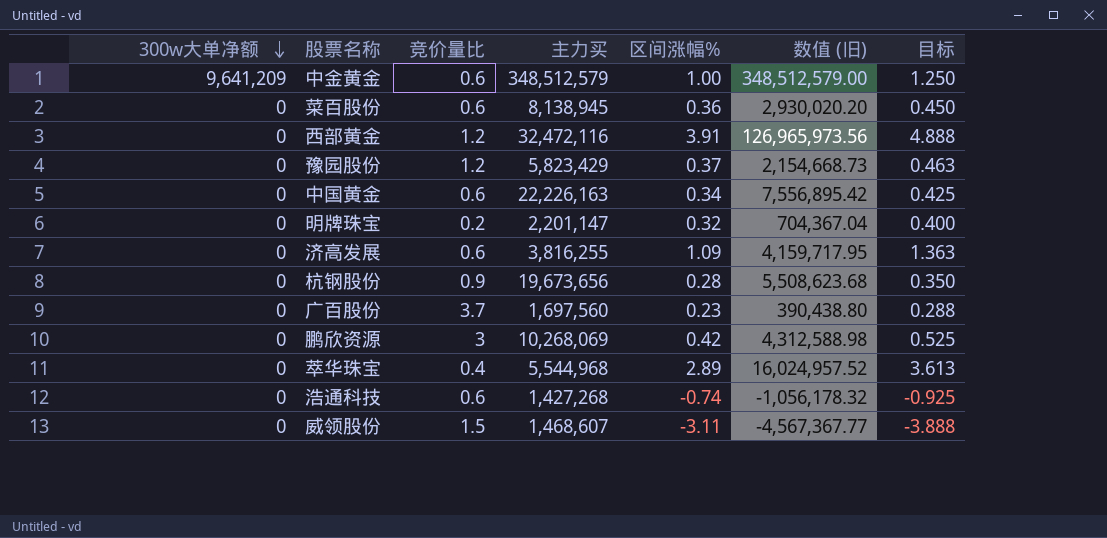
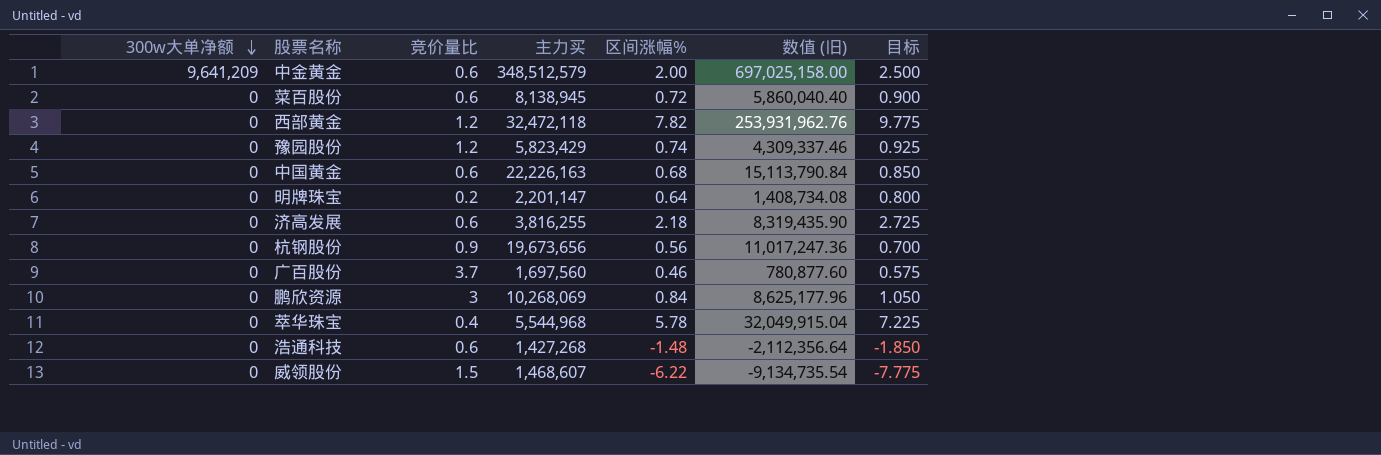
中金黄金 | 区间涨幅%: 1.00 -> 2.00
中金黄金 | 数值 (旧): 348,512,579.00 -> 697,025,158.00
中金黄金 | 目标: 1.250 -> 2.500
菜百股份 | 区间涨幅%: 0.36 -> 0.72
菜百股份 | 数值 (旧): 2,930,020.20 -> 5,860,040.40
菜百股份 | 目标: 0.450 -> 0.900
西部黄金 | 主力买: 32,472,116 -> 32,472,118
西部黄金 | 区间涨幅%: 3.91 -> 7.82
西部黄金 | 数值 (旧): 126,965,973.56 -> 253,931,962.76
西部黄金 | 目标: 4.888 -> 9.775
豫园股份 | 区间涨幅%: 0.37 -> 0.74
豫园股份 | 数值 (旧): 2,154,668.73 -> 4,309,337.46
豫园股份 | 目标: 0.463 -> 0.925
中国黄金 | 区间涨幅%: 0.34 -> 0.68
中国黄金 | 数值 (旧): 7,556,895.42 -> 15,113,790.84
中国黄金 | 目标: 0.425 -> 0.850
明牌珠宝 | 区间涨幅%: 0.32 -> 0.64
明牌珠宝 | 数值 (旧): 704,367.04 -> 1,408,734.08
明牌珠宝 | 目标: 0.400 -> 0.800
济高发展 | 区间涨幅%: 1.09 -> 2.18
济高发展 | 数值 (旧): 4,159,717.95 -> 8,319,435.90
济高发展 | 目标: 1.363 -> 2.725
杭钢股份 | 区间涨幅%: 0.28 -> 0.56
杭钢股份 | 数值 (旧): 5,508,623.68 -> 11,017,247.36
杭钢股份 | 目标: 0.350 -> 0.700
广百股份 | 区间涨幅%: 0.23 -> 0.46
广百股份 | 数值 (旧): 390,438.80 -> 780,877.60
广百股份 | 目标: 0.288 -> 0.575
鹏欣资源 | 区间涨幅%: 0.42 -> 0.84
鹏欣资源 | 数值 (旧): 4,312,588.98 -> 8,625,177.96
鹏欣资源 | 目标: 0.525 -> 1.050
萃华珠宝 | 区间涨幅%: 2.89 -> 5.78
萃华珠宝 | 数值 (旧): 16,024,957.52 -> 32,049,915.04
萃华珠宝 | 目标: 3.613 -> 7.225
浩通科技 | 区间涨幅%: -0.74 -> -1.48
浩通科技 | 数值 (旧): -1,056,178.32 -> -2,112,356.64
浩通科技 | 目标: -0.925 -> -1.850
威领股份 | 区间涨幅%: -3.11 -> -6.22
威领股份 | 数值 (旧): -4,567,367.77 -> -9,134,735.54
威领股份 | 目标: -3.888 -> -7.775

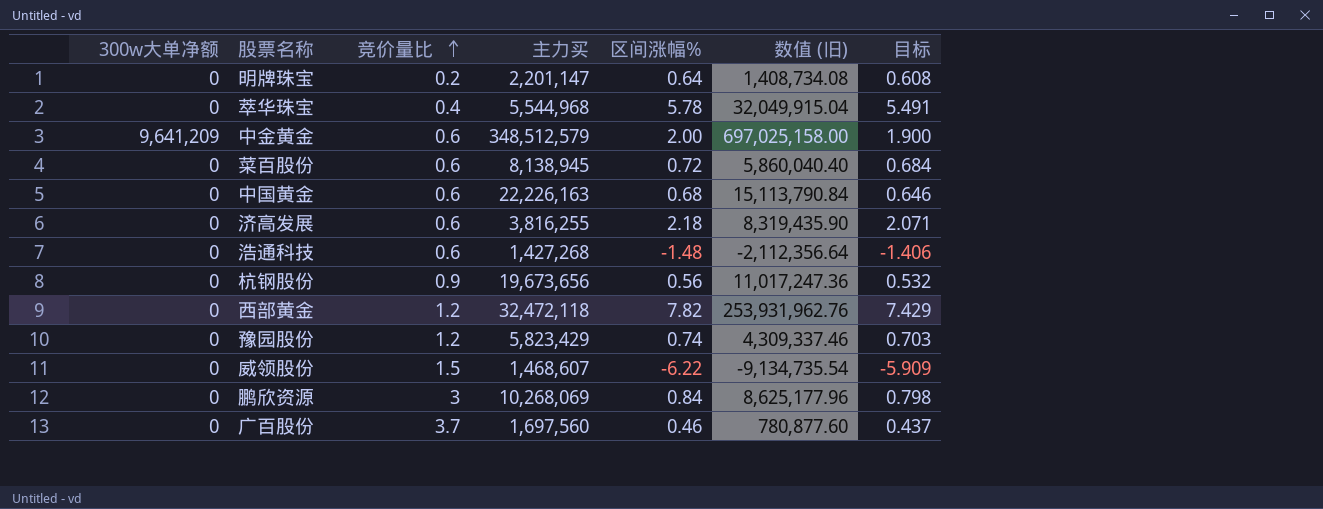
row order: 300w大单净额 descending -> 竞价量比 ascending
column 目标 | formula: [区间涨幅%] * 1.25 -> [区间涨幅%] * 0.95

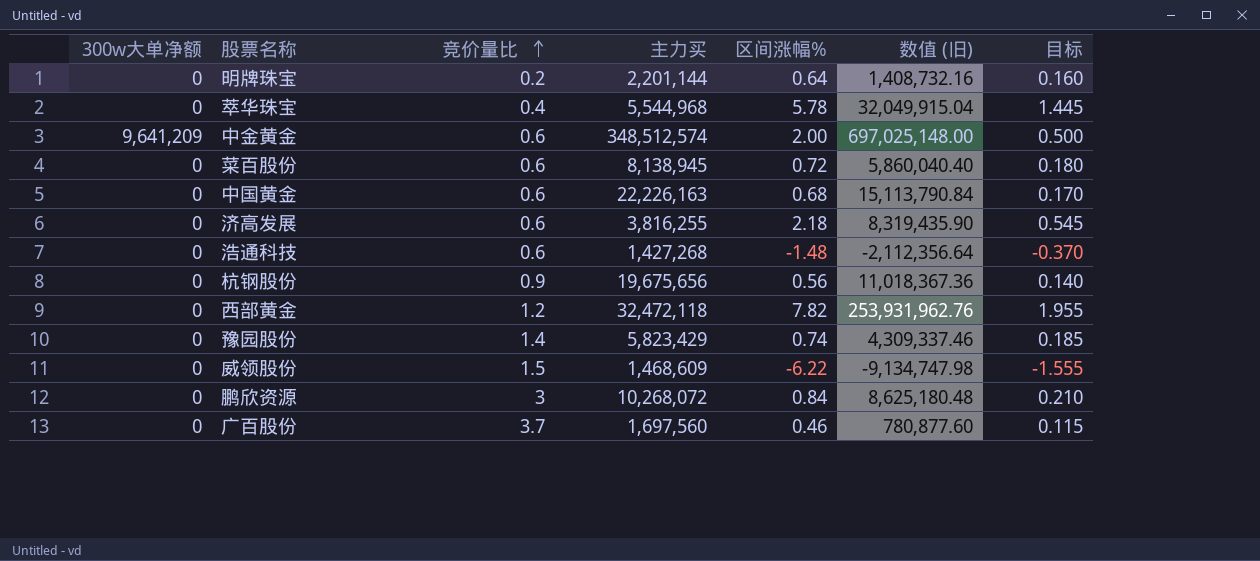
column 目标 | formula: [区间涨幅%] * 0.95 -> [区间涨幅%] * 0.25
明牌珠宝 | 主力买: 2,201,147 -> 2,201,144
明牌珠宝 | 数值 (旧): 1,408,734.08 -> 1,408,732.16
中金黄金 | 主力买: 348,512,579 -> 348,512,574
中金黄金 | 数值 (旧): 697,025,158.00 -> 697,025,148.00
杭钢股份 | 主力买: 19,673,656 -> 19,675,656
杭钢股份 | 数值 (旧): 11,017,247.36 -> 11,018,367.36
豫园股份 | 竞价量比: 1.2 -> 1.4
威领股份 | 主力买: 1,468,607 -> 1,468,609
威领股份 | 数值 (旧): -9,134,735.54 -> -9,134,747.98
鹏欣资源 | 主力买: 10,268,069 -> 10,268,072
鹏欣资源 | 数值 (旧): 8,625,177.96 -> 8,625,180.48

